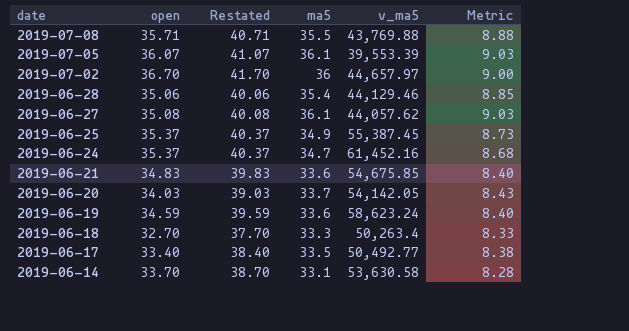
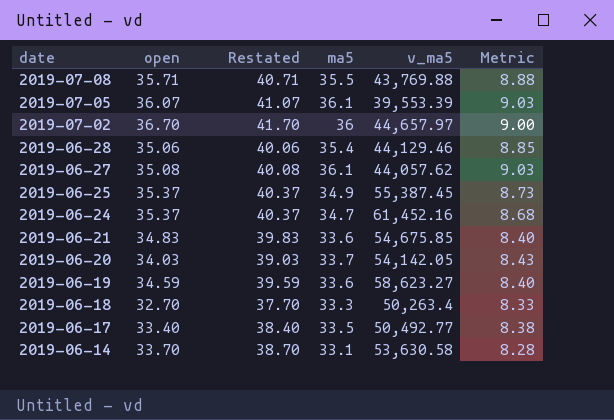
2019-06-19 | v_ma5: 58,623.24 -> 58,623.27

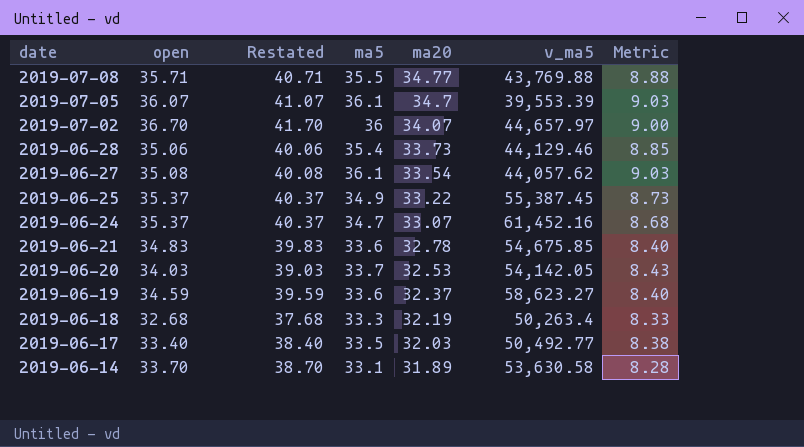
column ma20 | position: none -> 5
2019-06-18 | open: 32.70 -> 32.68
2019-06-18 | Restated: 37.70 -> 37.68

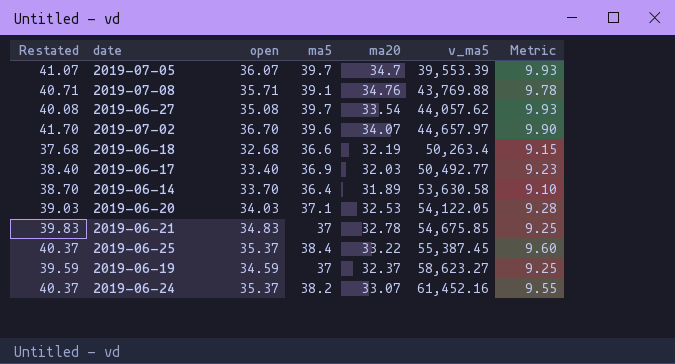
row order: date descending -> v_ma5 ascending
column Restated | position: 3 -> 1
row 2019-06-28: 35.06 | 40.06 | 35.4 | 33.73 | 44,129.46 | 8.85 -> none
2019-07-05 | ma5: 36.1 -> 39.7
2019-07-05 | Metric: 9.03 -> 9.93
2019-07-08 | ma5: 35.5 -> 39.1
2019-07-08 | ma20: 34.77 -> 34.76
2019-07-08 | Metric: 8.88 -> 9.78
2019-06-27 | ma5: 36.1 -> 39.7
2019-06-27 | Metric: 9.03 -> 9.93
2019-07-02 | ma5: 36 -> 39.6
2019-07-02 | Metric: 9.00 -> 9.90
2019-06-18 | ma5: 33.3 -> 36.6
2019-06-18 | Metric: 8.33 -> 9.15
2019-06-17 | ma5: 33.5 -> 36.9
2019-06-17 | Metric: 8.38 -> 9.23
2019-06-14 | ma5: 33.1 -> 36.4
2019-06-14 | Metric: 8.28 -> 9.10
2019-06-20 | ma5: 33.7 -> 37.1
2019-06-20 | v_ma5: 54,142.05 -> 54,122.05
2019-06-20 | Metric: 8.43 -> 9.28
2019-06-21 | ma5: 33.6 -> 37
2019-06-21 | Metric: 8.40 -> 9.25
2019-06-25 | ma5: 34.9 -> 38.4
2019-06-25 | Metric: 8.73 -> 9.60
2019-06-19 | ma5: 33.6 -> 37
2019-06-19 | Metric: 8.40 -> 9.25
2019-06-24 | ma5: 34.7 -> 38.2
2019-06-24 | Metric: 8.68 -> 9.55

